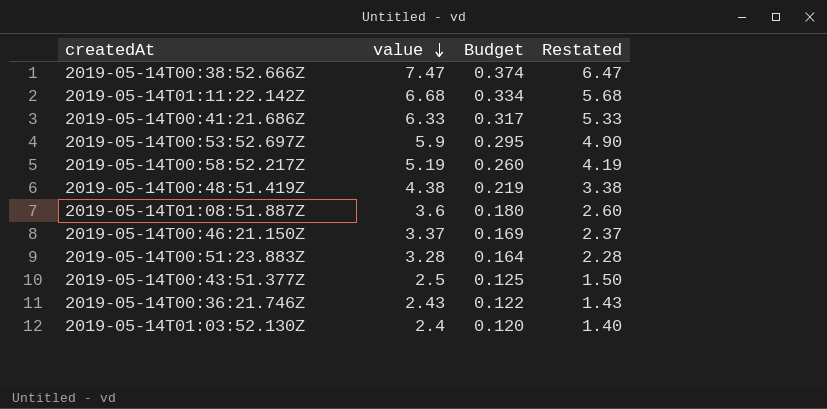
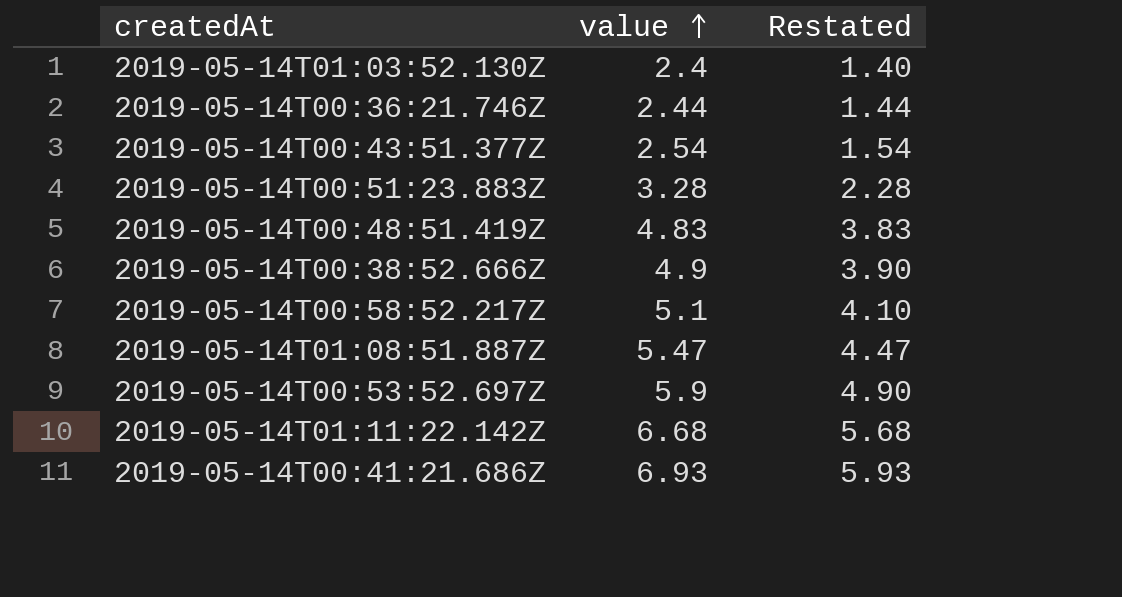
row order: value descending -> value ascending
column Budget | formula: [value] * 0.05 -> none
row 2019-05-14T00:46:21.150Z: 3.37 | 0.169 | 2.37 -> none
2019-05-14T00:36:21.746Z | value: 2.43 -> 2.44
2019-05-14T00:36:21.746Z | Restated: 1.43 -> 1.44
2019-05-14T00:43:51.377Z | value: 2.5 -> 2.54
2019-05-14T00:43:51.377Z | Restated: 1.50 -> 1.54
2019-05-14T00:48:51.419Z | value: 4.38 -> 4.83
2019-05-14T00:48:51.419Z | Restated: 3.38 -> 3.83
2019-05-14T00:38:52.666Z | value: 7.47 -> 4.9
2019-05-14T00:38:52.666Z | Restated: 6.47 -> 3.90
2019-05-14T00:58:52.217Z | value: 5.19 -> 5.1
2019-05-14T00:58:52.217Z | Restated: 4.19 -> 4.10
2019-05-14T01:08:51.887Z | value: 3.6 -> 5.47
2019-05-14T01:08:51.887Z | Restated: 2.60 -> 4.47
2019-05-14T00:41:21.686Z | value: 6.33 -> 6.93
2019-05-14T00:41:21.686Z | Restated: 5.33 -> 5.93

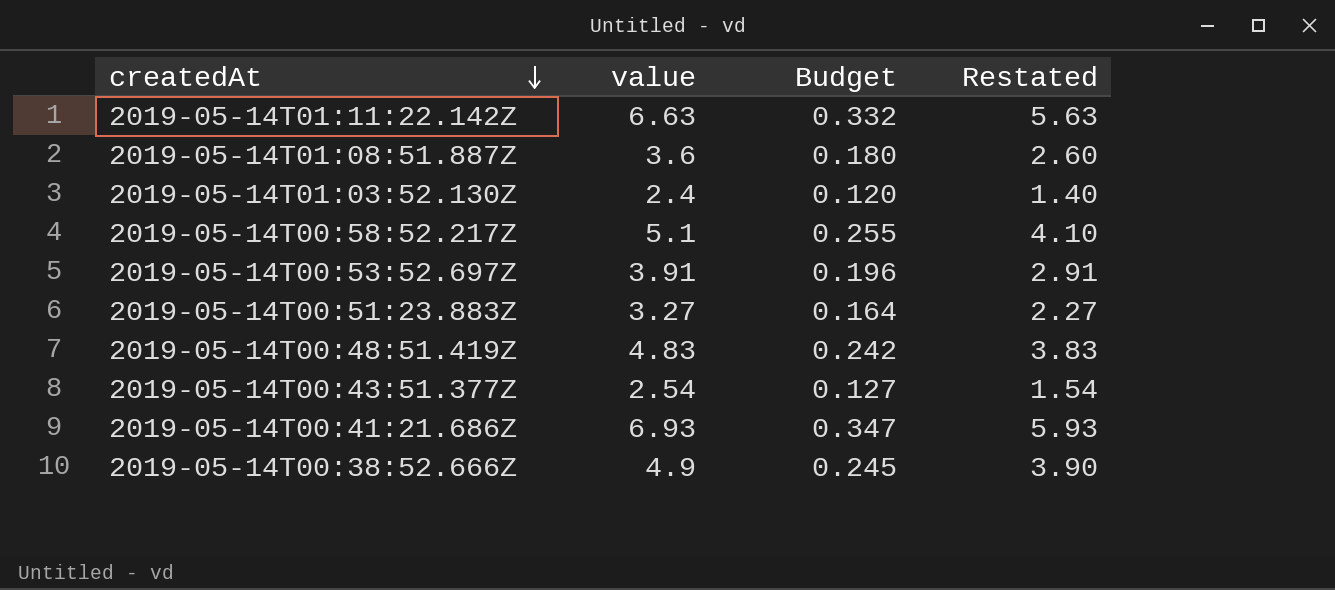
row order: value ascending -> createdAt descending
column Budget | formula: none -> [value] * 0.05
row 2019-05-14T00:36:21.746Z: 2.44 | 1.44 -> none
2019-05-14T01:11:22.142Z | value: 6.68 -> 6.63
2019-05-14T01:11:22.142Z | Restated: 5.68 -> 5.63
2019-05-14T01:08:51.887Z | value: 5.47 -> 3.6
2019-05-14T01:08:51.887Z | Restated: 4.47 -> 2.60
2019-05-14T00:53:52.697Z | value: 5.9 -> 3.91
2019-05-14T00:53:52.697Z | Restated: 4.90 -> 2.91
2019-05-14T00:51:23.883Z | value: 3.28 -> 3.27
2019-05-14T00:51:23.883Z | Restated: 2.28 -> 2.27

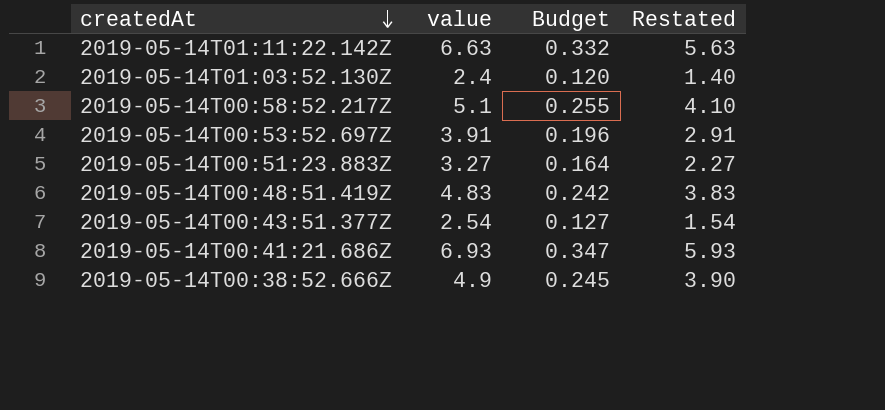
row 2019-05-14T01:08:51.887Z: 3.6 | 0.180 | 2.60 -> none

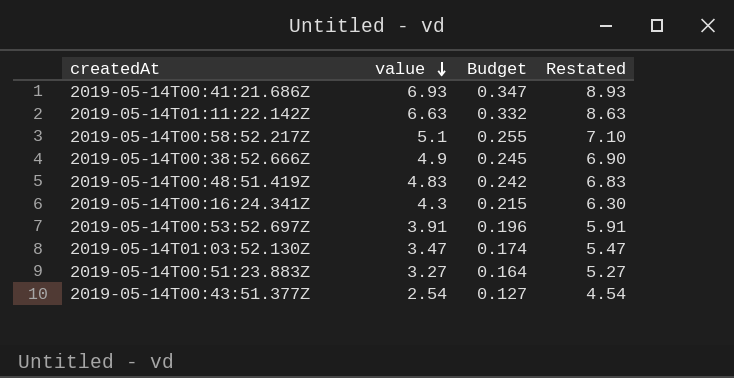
row order: createdAt descending -> value descending
column Restated | formula: [value] - 1 -> [value] + 2
row 2019-05-14T00:16:24.341Z: none -> 4.3 | 0.215 | 6.30
2019-05-14T01:03:52.130Z | value: 2.4 -> 3.47
2019-05-14T01:03:52.130Z | Budget: 0.120 -> 0.174

